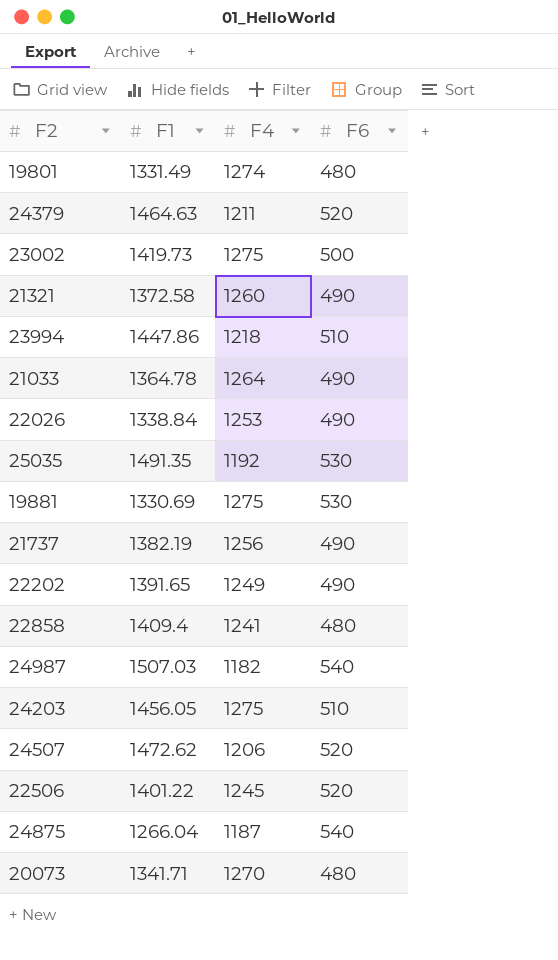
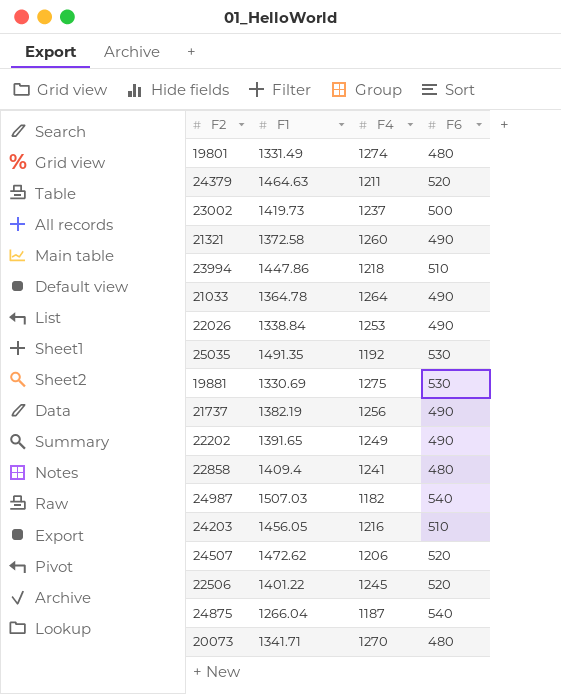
23002 | F4: 1275 -> 1237
24203 | F4: 1275 -> 1216

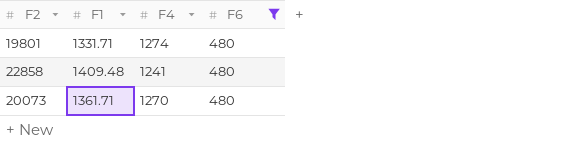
filter: none -> F6 = 480
19801 | F1: 1331.49 -> 1331.71
22858 | F1: 1409.4 -> 1409.48
20073 | F1: 1341.71 -> 1361.71

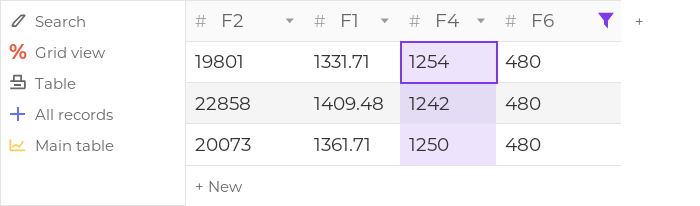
19801 | F4: 1274 -> 1254
22858 | F4: 1241 -> 1242
20073 | F4: 1270 -> 1250

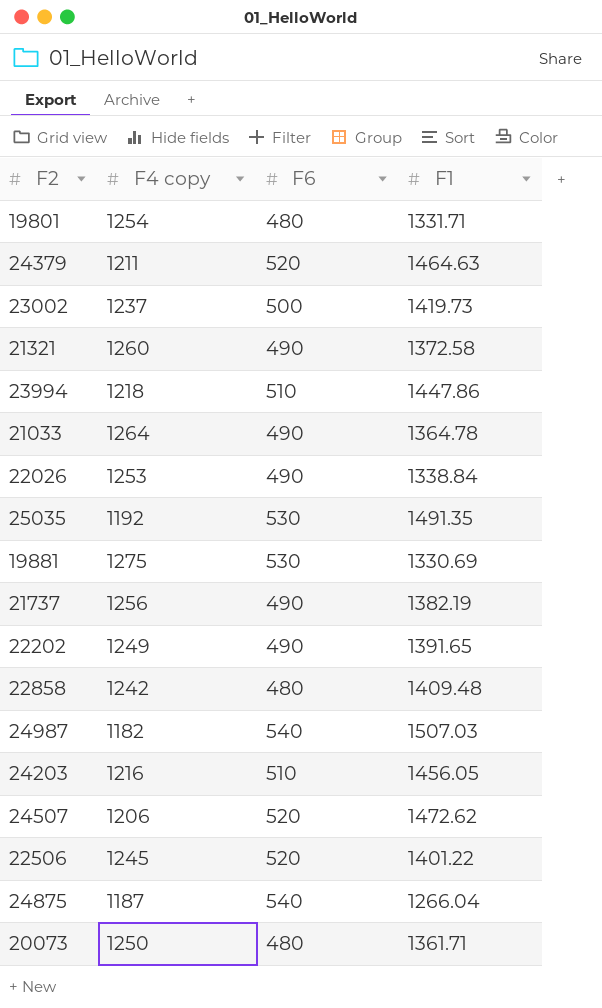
filter: F6 = 480 -> none
column name: F4 -> F4 copy
column F1 | position: 2 -> 4

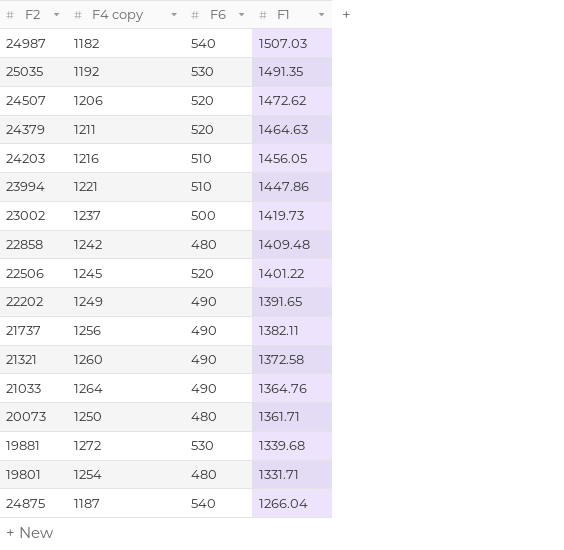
row order: none -> F1 descending
row 22026: 1253 | 490 | 1338.84 -> none
23994 | F4 copy: 1218 -> 1221
21737 | F1: 1382.19 -> 1382.11
21033 | F1: 1364.78 -> 1364.76
19881 | F4 copy: 1275 -> 1272
19881 | F1: 1330.69 -> 1339.68

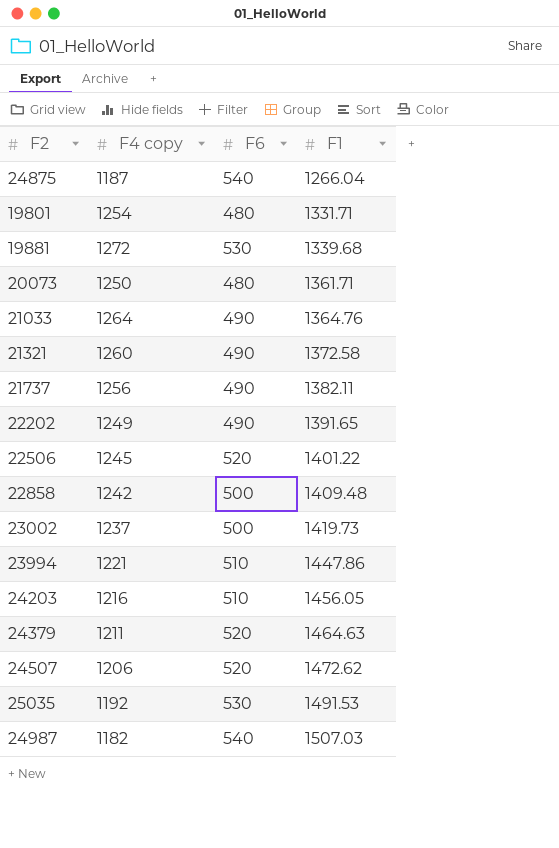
row order: F1 descending -> F1 ascending
22858 | F6: 480 -> 500
25035 | F1: 1491.35 -> 1491.53

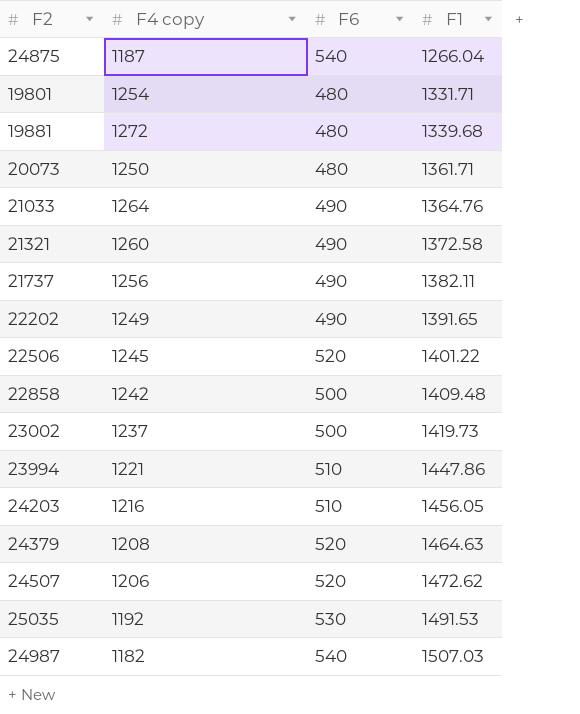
19881 | F6: 530 -> 480
24379 | F4 copy: 1211 -> 1208

